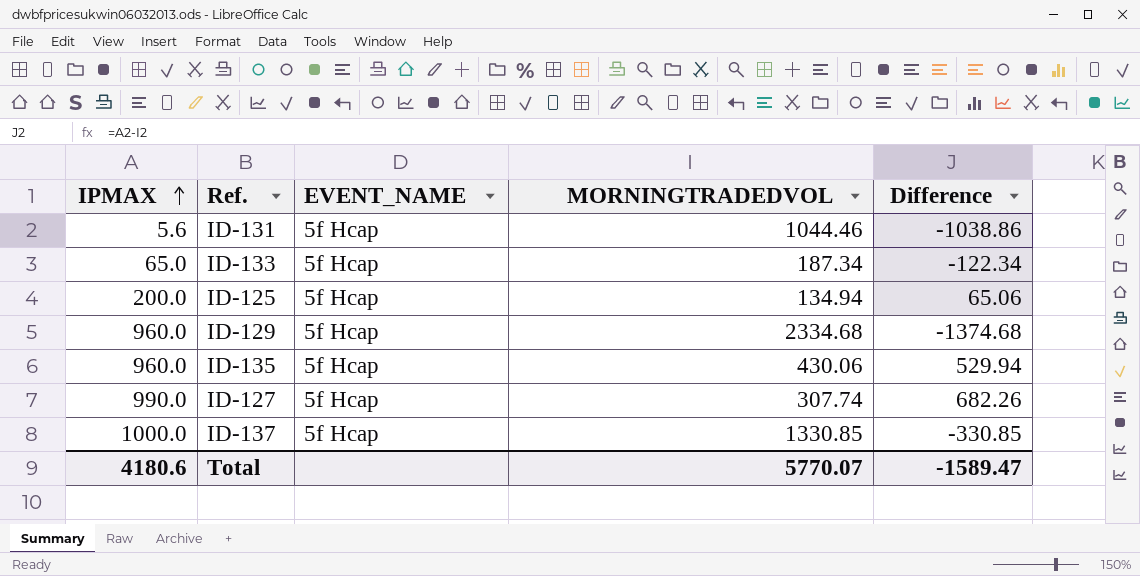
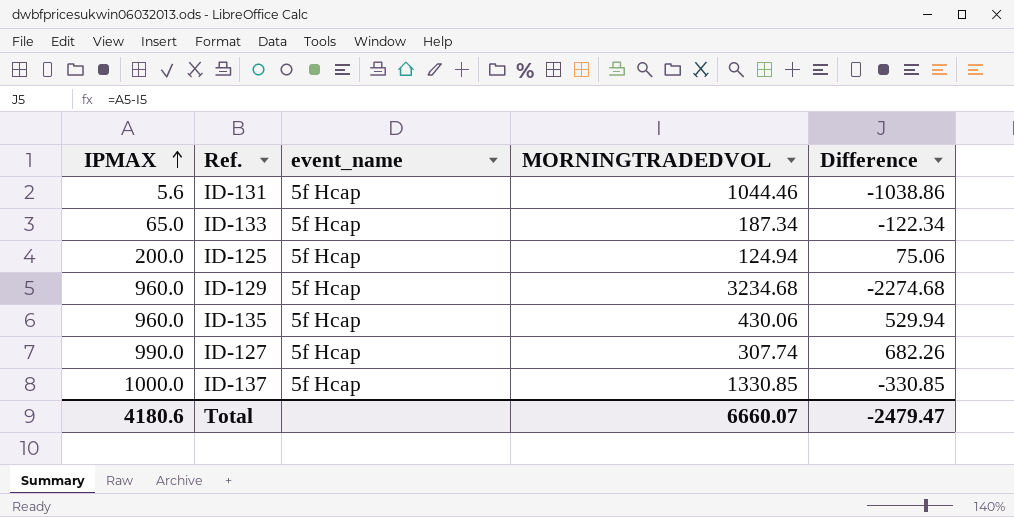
column name: EVENT_NAME -> event_name
ID-125 | MORNINGTRADEDVOL: 134.94 -> 124.94
ID-125 | Difference: 65.06 -> 75.06
ID-129 | MORNINGTRADEDVOL: 2334.68 -> 3234.68
ID-129 | Difference: -1374.68 -> -2274.68
Total | MORNINGTRADEDVOL: 5770.07 -> 6660.07
Total | Difference: -1589.47 -> -2479.47

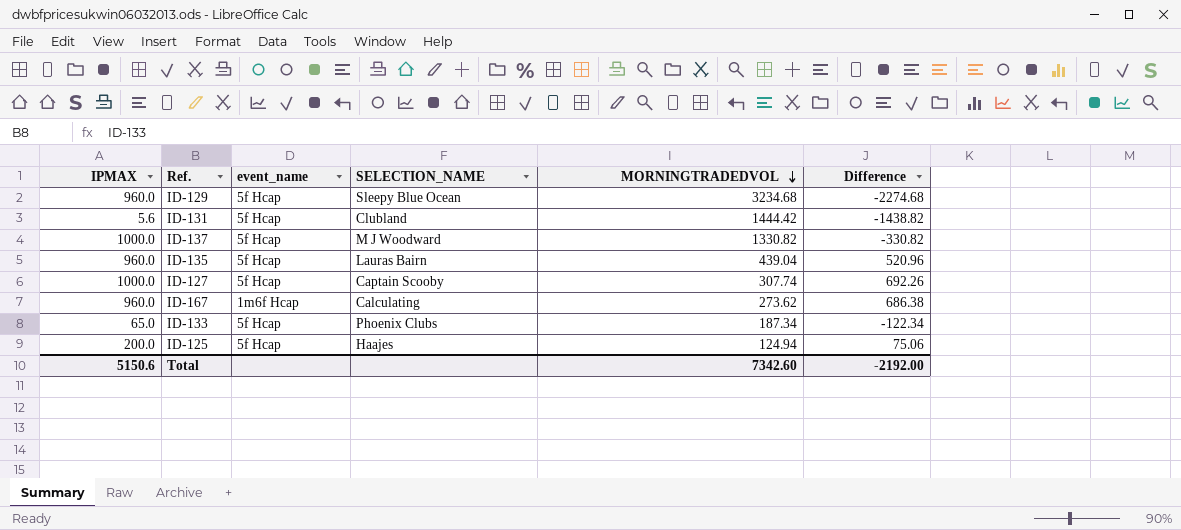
row order: IPMAX ascending -> MORNINGTRADEDVOL descending
column SELECTION_NAME | position: none -> 4
ID-131 | MORNINGTRADEDVOL: 1044.46 -> 1444.42
ID-131 | Difference: -1038.86 -> -1438.82
ID-137 | MORNINGTRADEDVOL: 1330.85 -> 1330.82
ID-137 | Difference: -330.85 -> -330.82
ID-135 | MORNINGTRADEDVOL: 430.06 -> 439.04
ID-135 | Difference: 529.94 -> 520.96
ID-127 | IPMAX: 990.0 -> 1000.0
ID-127 | Difference: 682.26 -> 692.26
row ID-167: none -> 960.0 | 1m6f Hcap | Calculating | 273.62 | 686.38
Total | IPMAX: 4180.6 -> 5150.6
Total | MORNINGTRADEDVOL: 6660.07 -> 7342.60
Total | Difference: -2479.47 -> -2192.00

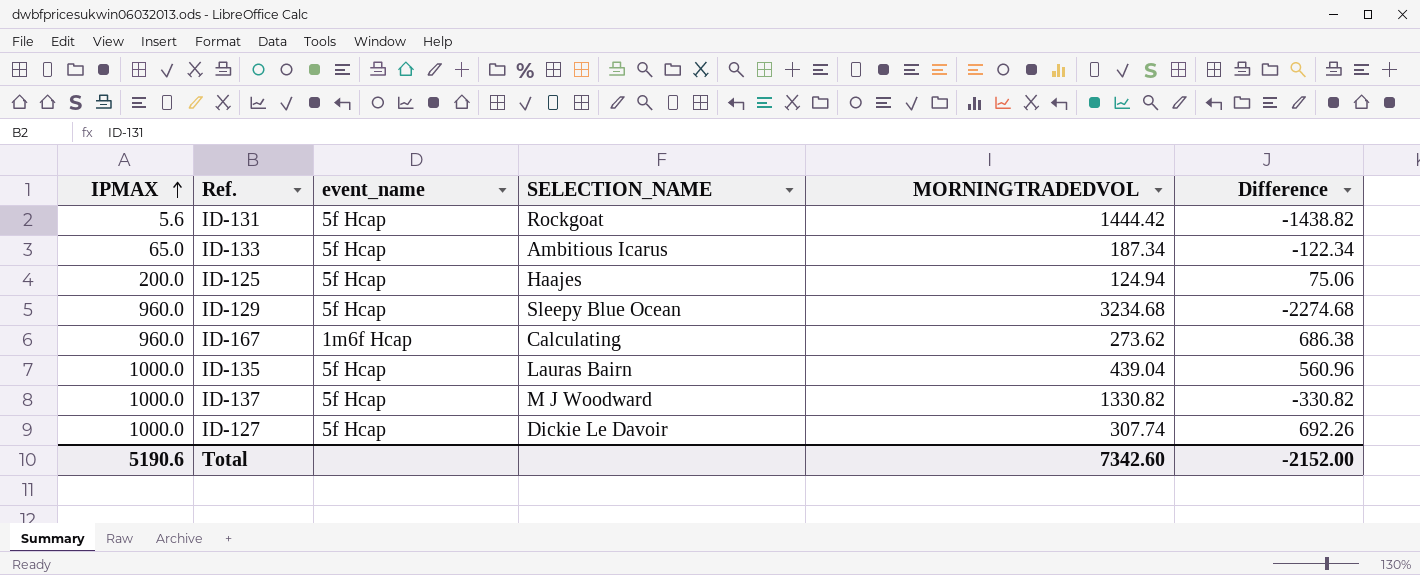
row order: MORNINGTRADEDVOL descending -> IPMAX ascending
ID-131 | SELECTION_NAME: Clubland -> Rockgoat
ID-133 | SELECTION_NAME: Phoenix Clubs -> Ambitious Icarus
ID-135 | IPMAX: 960.0 -> 1000.0
ID-135 | Difference: 520.96 -> 560.96
ID-127 | SELECTION_NAME: Captain Scooby -> Dickie Le Davoir
Total | IPMAX: 5150.6 -> 5190.6
Total | Difference: -2192.00 -> -2152.00

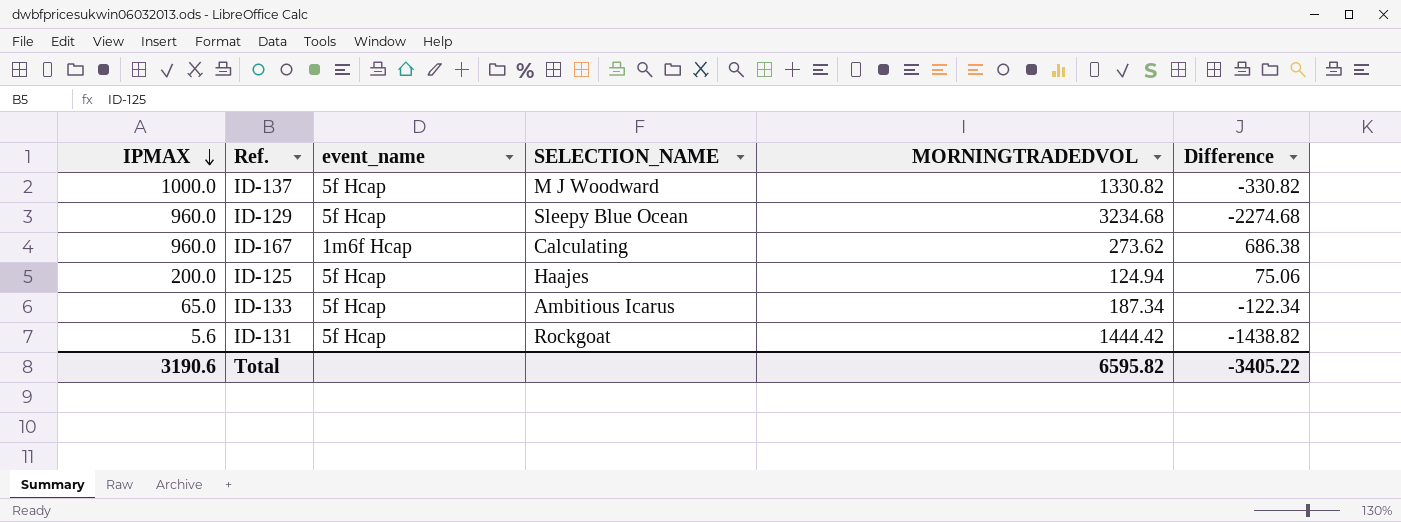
row order: IPMAX ascending -> IPMAX descending
row ID-135: 1000.0 | 5f Hcap | Lauras Bairn | 439.04 | 560.96 -> none
row ID-127: 1000.0 | 5f Hcap | Dickie Le Davoir | 307.74 | 692.26 -> none
Total | IPMAX: 5190.6 -> 3190.6
Total | MORNINGTRADEDVOL: 7342.60 -> 6595.82
Total | Difference: -2152.00 -> -3405.22

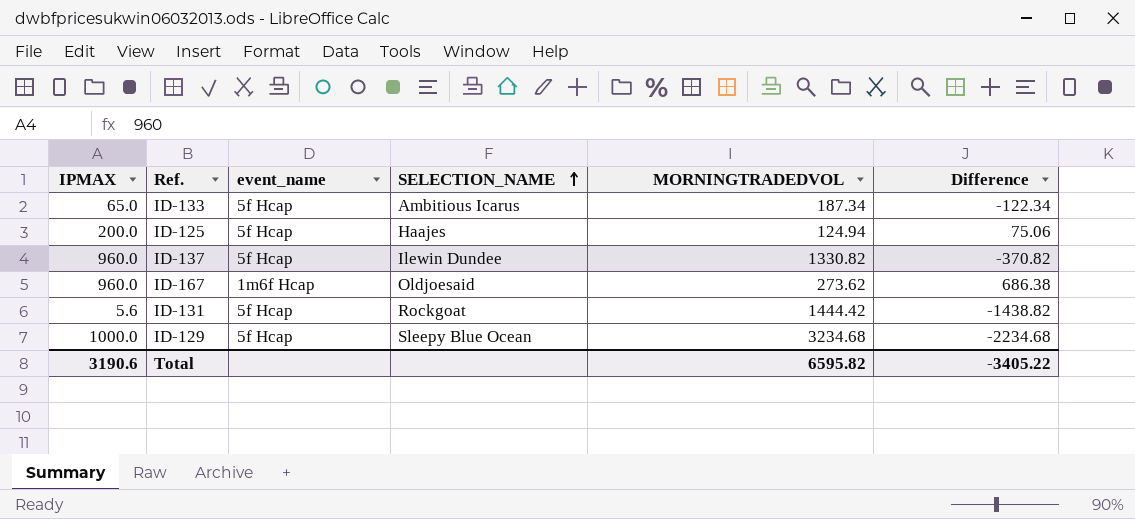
row order: IPMAX descending -> SELECTION_NAME ascending
ID-137 | IPMAX: 1000.0 -> 960.0
ID-137 | SELECTION_NAME: M J Woodward -> Ilewin Dundee
ID-137 | Difference: -330.82 -> -370.82
ID-167 | SELECTION_NAME: Calculating -> Oldjoesaid
ID-129 | IPMAX: 960.0 -> 1000.0
ID-129 | Difference: -2274.68 -> -2234.68

